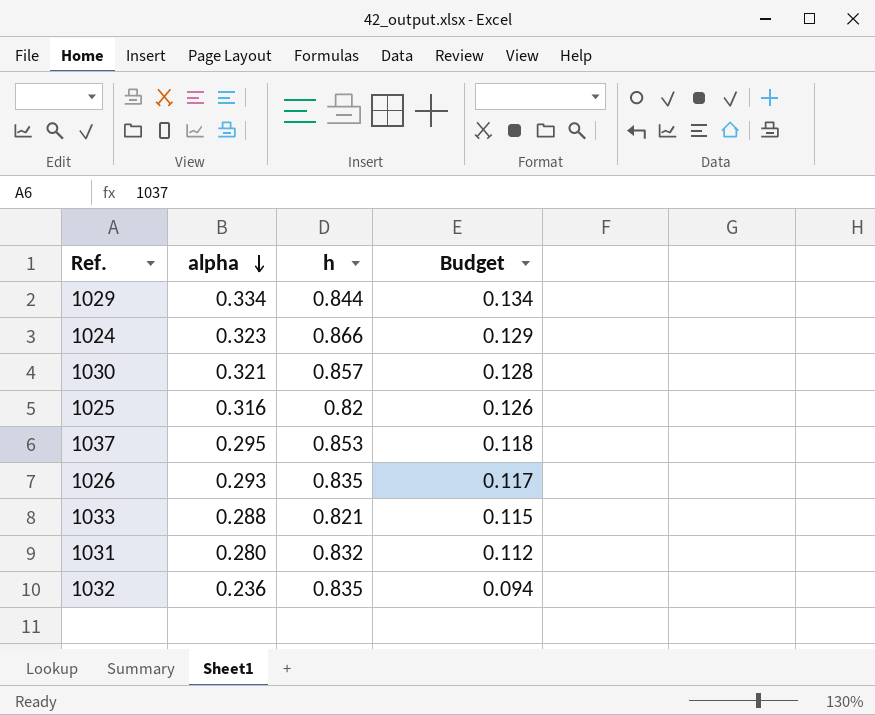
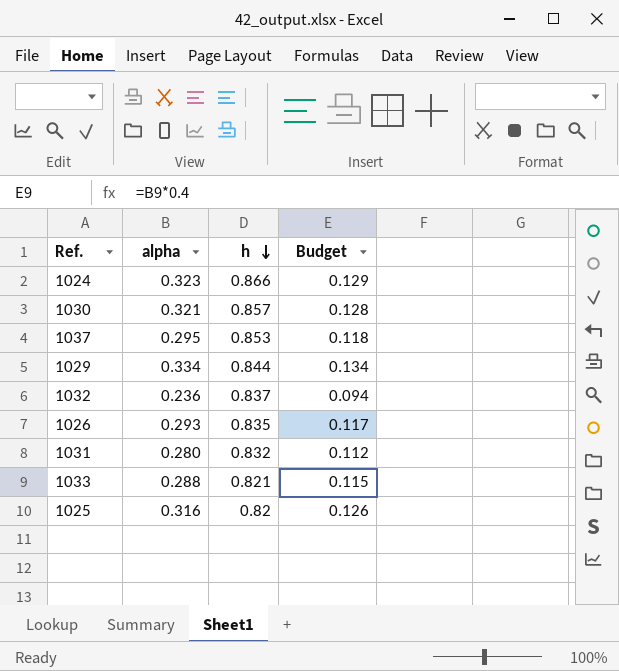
row order: alpha descending -> h descending
1032 | h: 0.835 -> 0.837

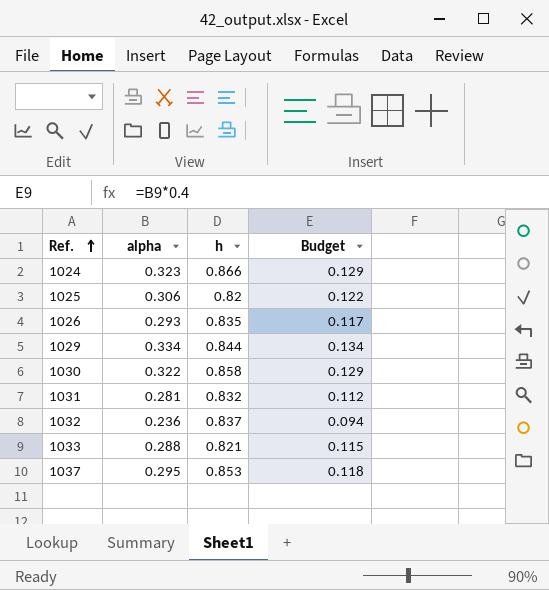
row order: h descending -> Ref. ascending
1025 | alpha: 0.316 -> 0.306
1025 | Budget: 0.126 -> 0.122
1030 | alpha: 0.321 -> 0.322
1030 | h: 0.857 -> 0.858
1030 | Budget: 0.128 -> 0.129
1031 | alpha: 0.280 -> 0.281

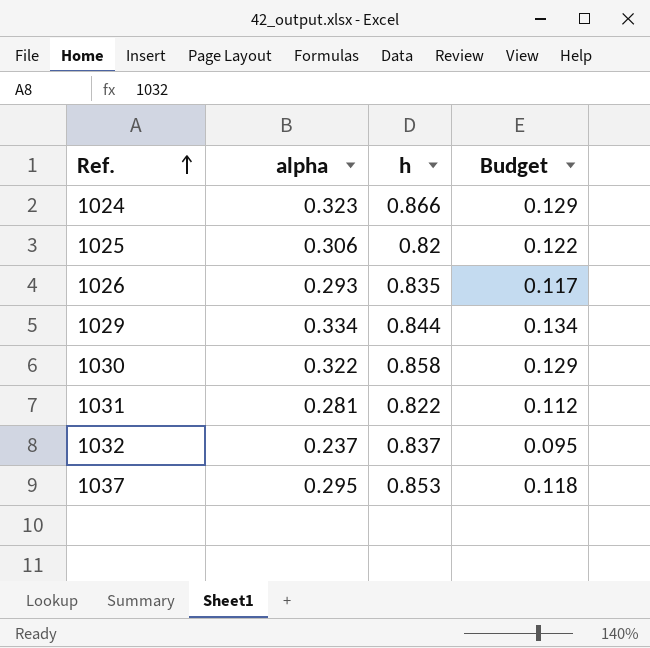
row 1033: 0.288 | 0.821 | 0.115 -> none
1031 | h: 0.832 -> 0.822
1032 | alpha: 0.236 -> 0.237
1032 | Budget: 0.094 -> 0.095

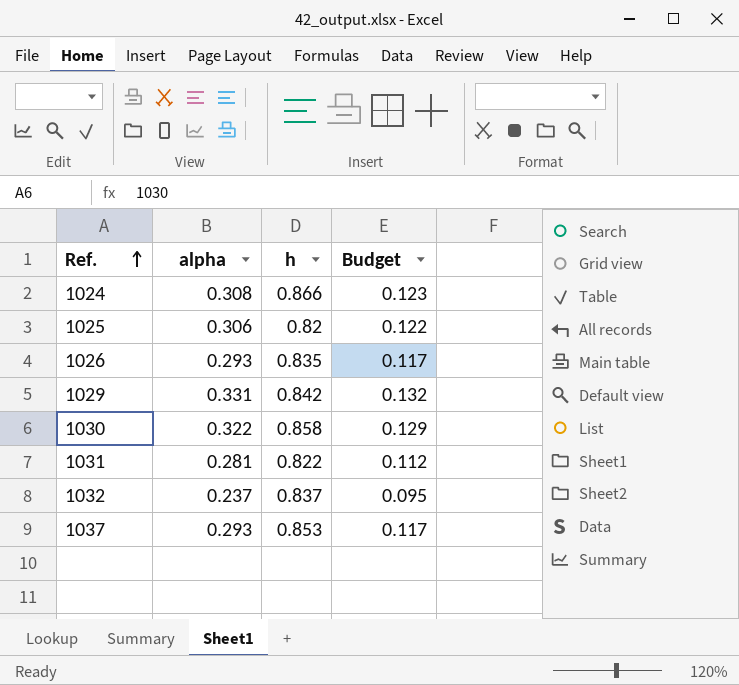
1024 | alpha: 0.323 -> 0.308
1024 | Budget: 0.129 -> 0.123
1029 | alpha: 0.334 -> 0.331
1029 | h: 0.844 -> 0.842
1029 | Budget: 0.134 -> 0.132
1037 | alpha: 0.295 -> 0.293
1037 | Budget: 0.118 -> 0.117

